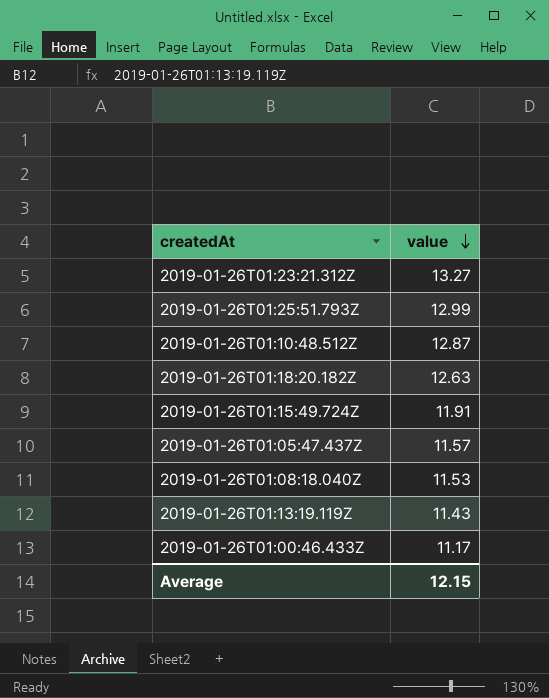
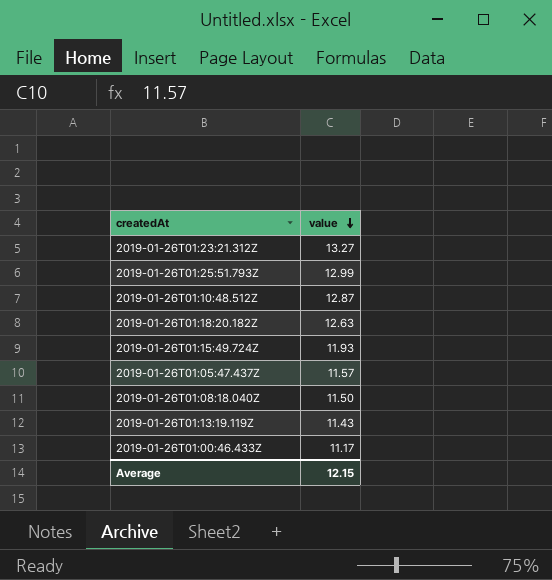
2019-01-26T01:15:49.724Z | value: 11.91 -> 11.93
2019-01-26T01:08:18.040Z | value: 11.53 -> 11.50

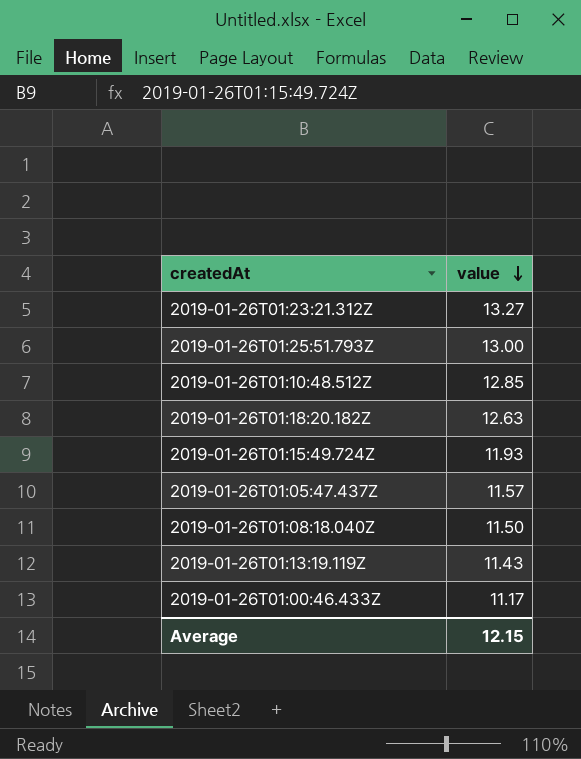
2019-01-26T01:25:51.793Z | value: 12.99 -> 13.00
2019-01-26T01:10:48.512Z | value: 12.87 -> 12.85

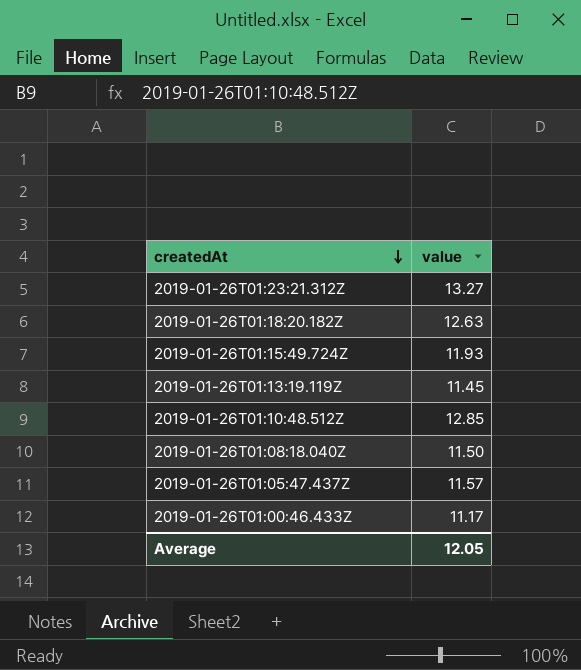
row order: value descending -> createdAt descending
row 2019-01-26T01:25:51.793Z: 13.00 -> none
2019-01-26T01:13:19.119Z | value: 11.43 -> 11.45
Average | value: 12.15 -> 12.05

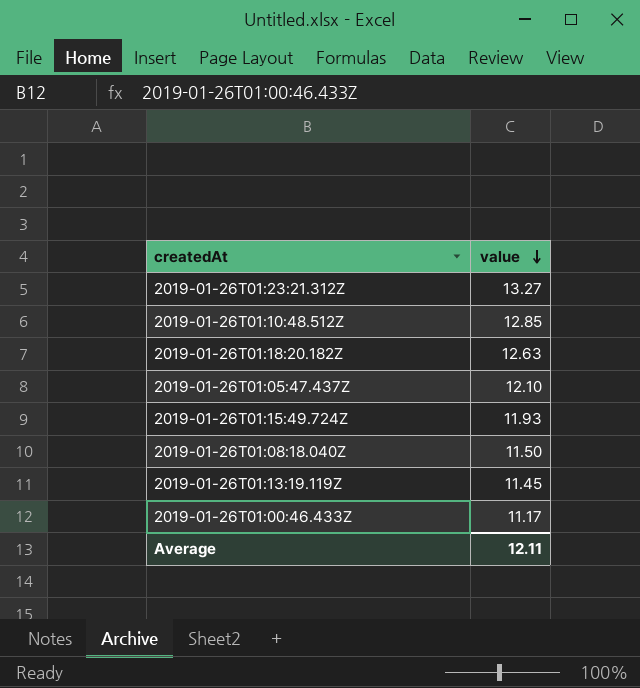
row order: createdAt descending -> value descending
2019-01-26T01:05:47.437Z | value: 11.57 -> 12.10
Average | value: 12.05 -> 12.11

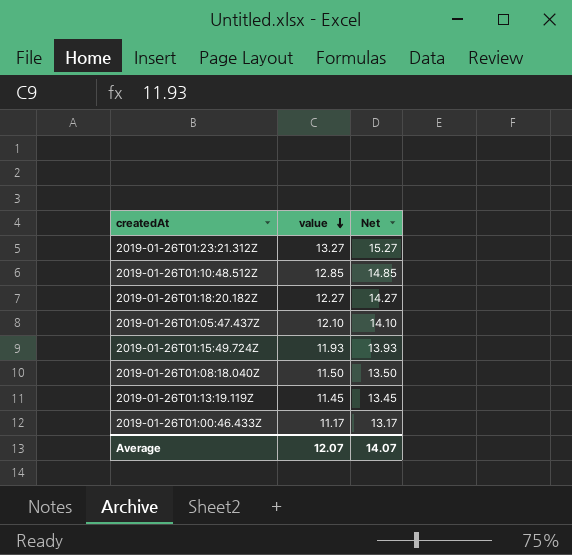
column Net | formula: none -> [value] + 2
2019-01-26T01:18:20.182Z | value: 12.63 -> 12.27
Average | value: 12.11 -> 12.07

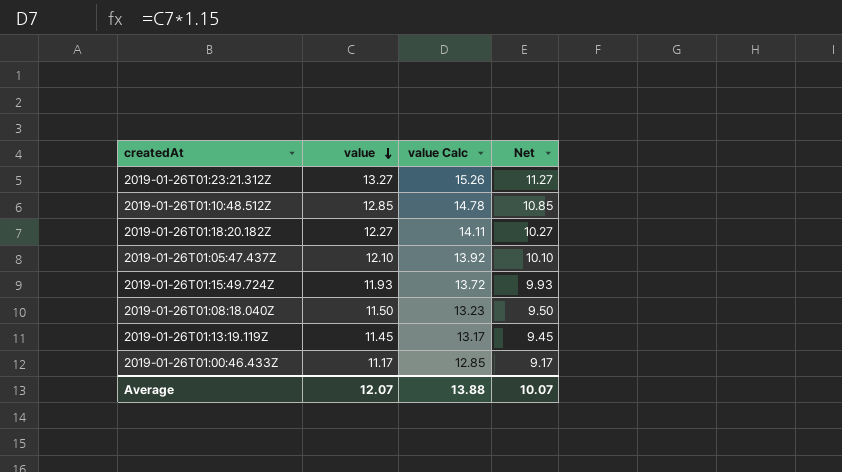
column value Calc | formula: none -> [value] * 1.15
column Net | formula: [value] + 2 -> [value] - 2
Average | Net: 14.07 -> 10.07

